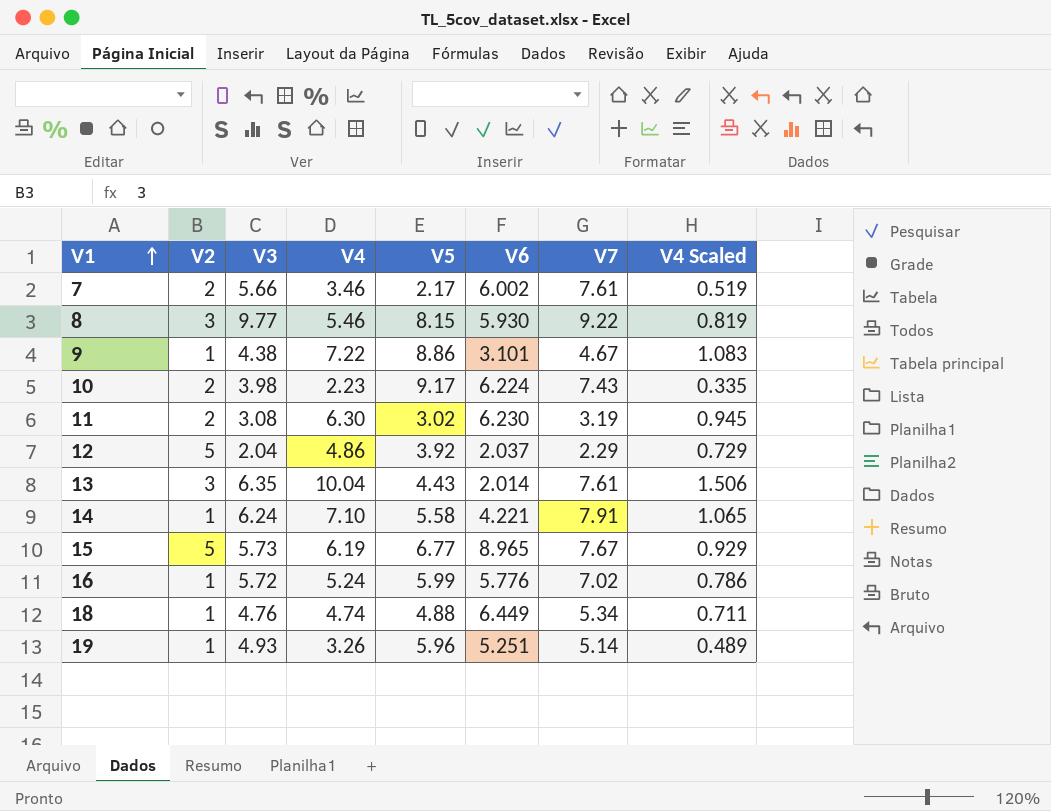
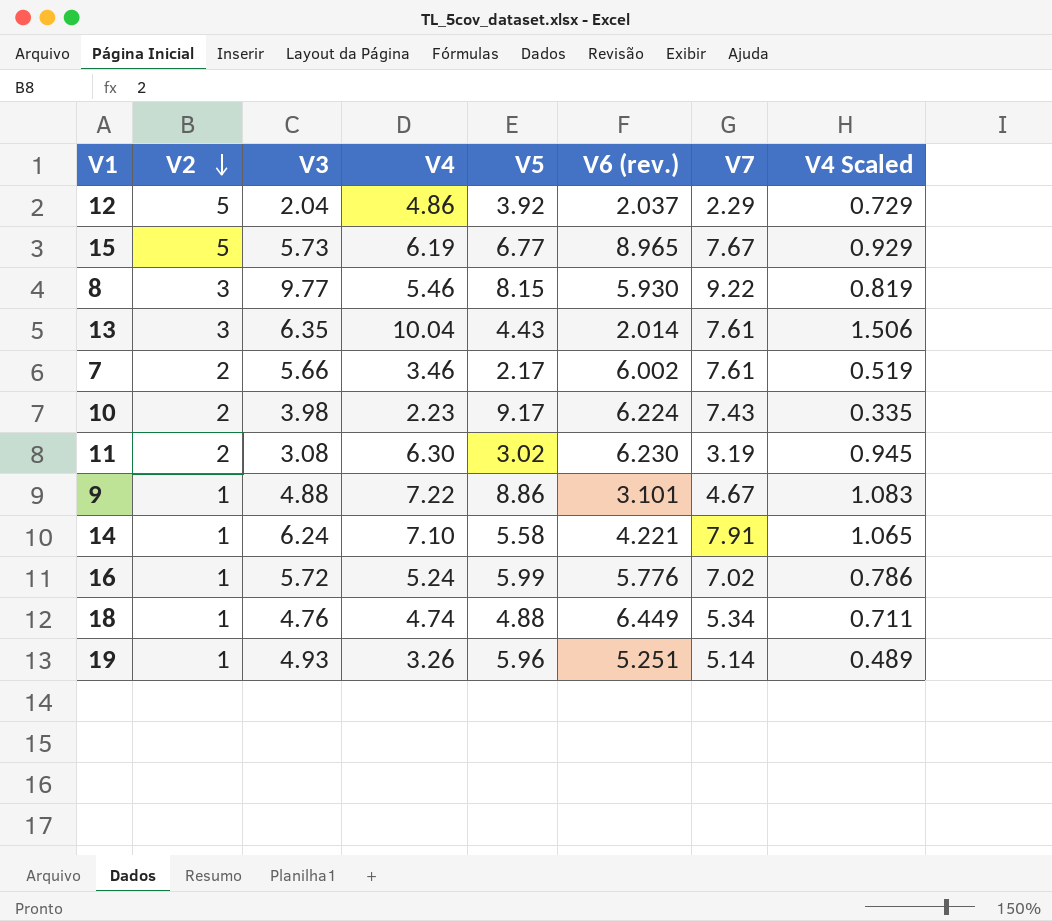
row order: V1 ascending -> V2 descending
column name: V6 -> V6 (rev.)
9 | V3: 4.38 -> 4.88

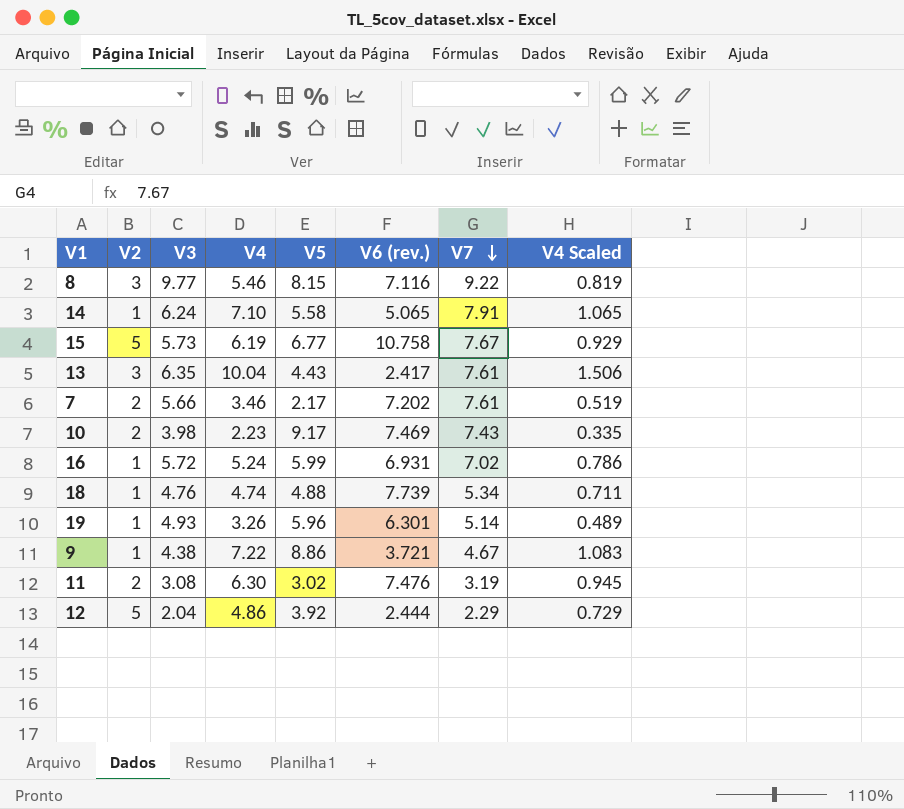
row order: V2 descending -> V7 descending
8 | V6 (rev.): 5.930 -> 7.116
14 | V6 (rev.): 4.221 -> 5.065
15 | V6 (rev.): 8.965 -> 10.758
13 | V6 (rev.): 2.014 -> 2.417
7 | V6 (rev.): 6.002 -> 7.202
10 | V6 (rev.): 6.224 -> 7.469
16 | V6 (rev.): 5.776 -> 6.931
18 | V6 (rev.): 6.449 -> 7.739
19 | V6 (rev.): 5.251 -> 6.301
9 | V3: 4.88 -> 4.38
9 | V6 (rev.): 3.101 -> 3.721
11 | V6 (rev.): 6.230 -> 7.476
12 | V6 (rev.): 2.037 -> 2.444

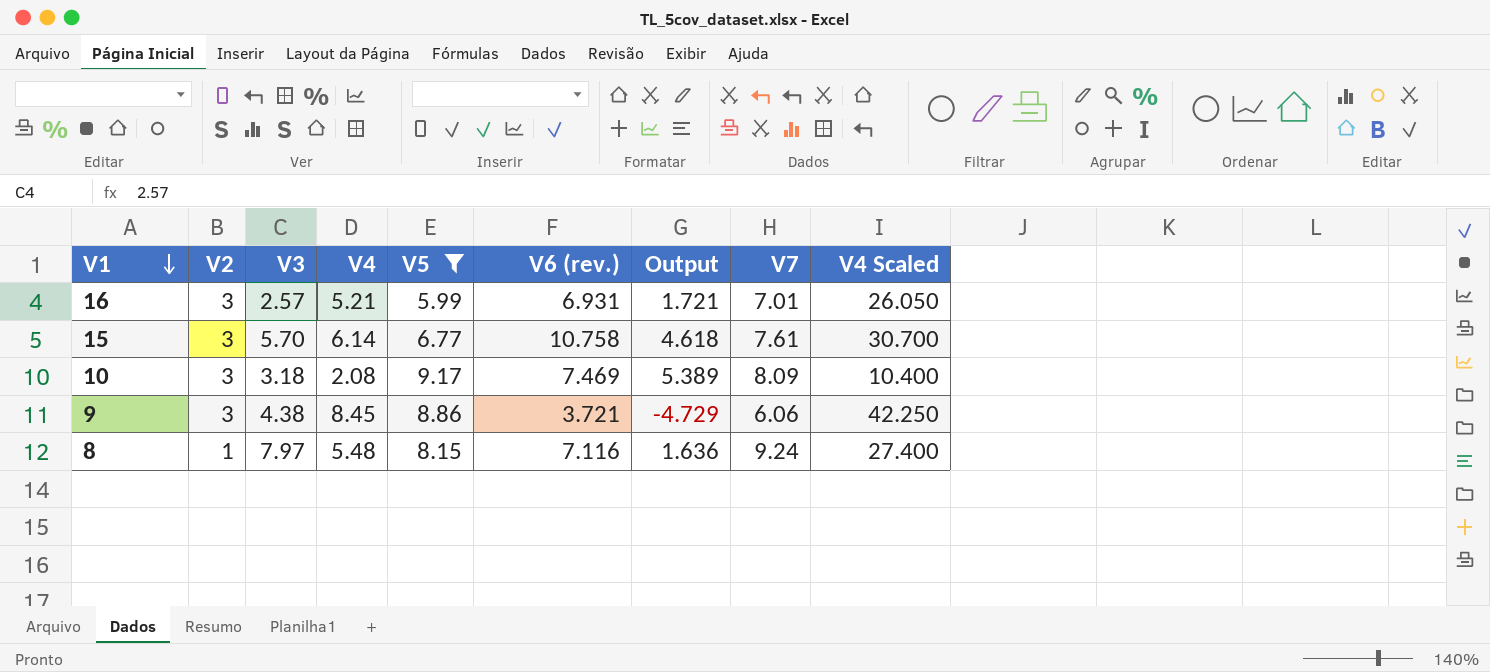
filter: none -> V5 >= 5.99
row order: V7 descending -> V1 descending
column Output | formula: none -> [V6 (rev.)] - [V4]
column V4 Scaled | formula: [V4] * 0.15 -> [V4] * 5
16 | V2: 1 -> 3
16 | V3: 5.72 -> 2.57
16 | V4: 5.24 -> 5.21
16 | V7: 7.02 -> 7.01
15 | V2: 5 -> 3
15 | V3: 5.73 -> 5.70
15 | V4: 6.19 -> 6.14
15 | V7: 7.67 -> 7.61
10 | V2: 2 -> 3
10 | V3: 3.98 -> 3.18
10 | V4: 2.23 -> 2.08
10 | V7: 7.43 -> 8.09
9 | V2: 1 -> 3
9 | V4: 7.22 -> 8.45
9 | V7: 4.67 -> 6.06
8 | V2: 3 -> 1
8 | V3: 9.77 -> 7.97
8 | V4: 5.46 -> 5.48
8 | V7: 9.22 -> 9.24

